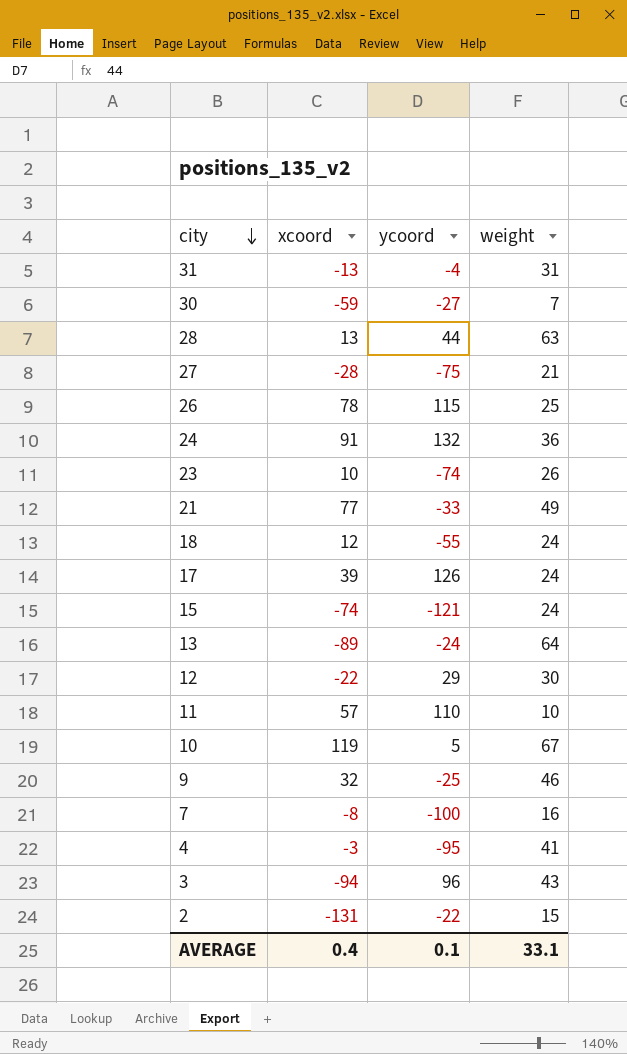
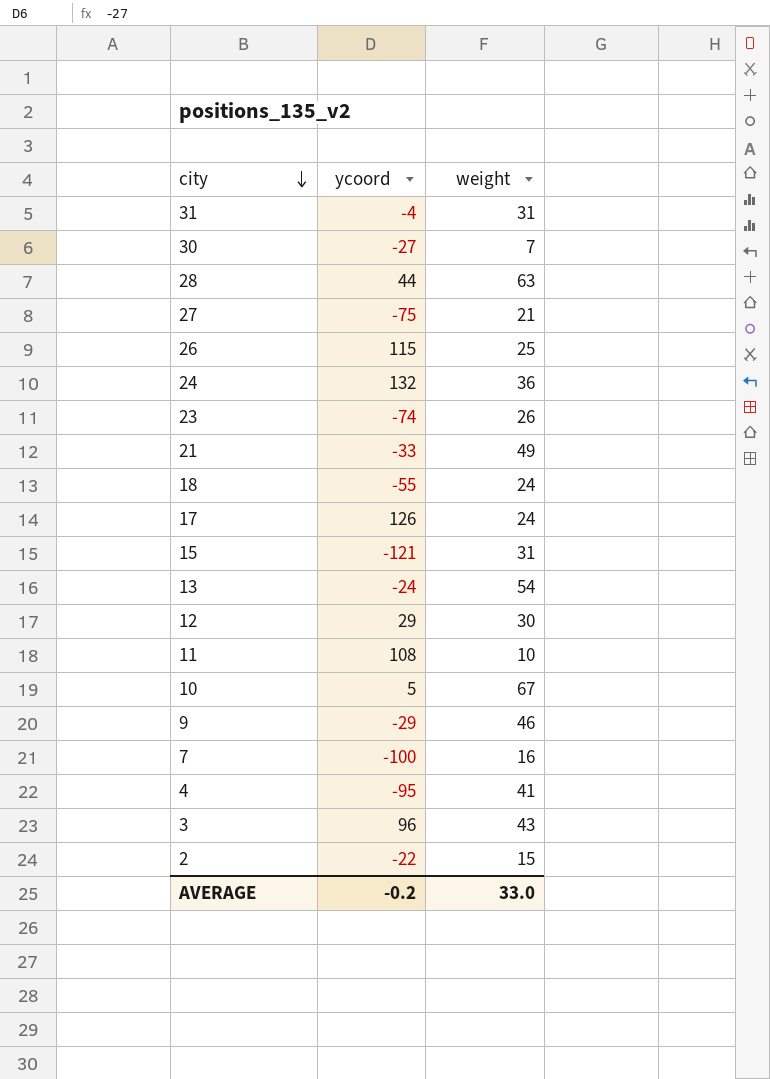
column xcoord | position: 2 -> none
15 | weight: 24 -> 31
13 | weight: 64 -> 54
11 | ycoord: 110 -> 108
9 | ycoord: -25 -> -29
AVERAGE | ycoord: 0.1 -> -0.2
AVERAGE | weight: 33.1 -> 33.0

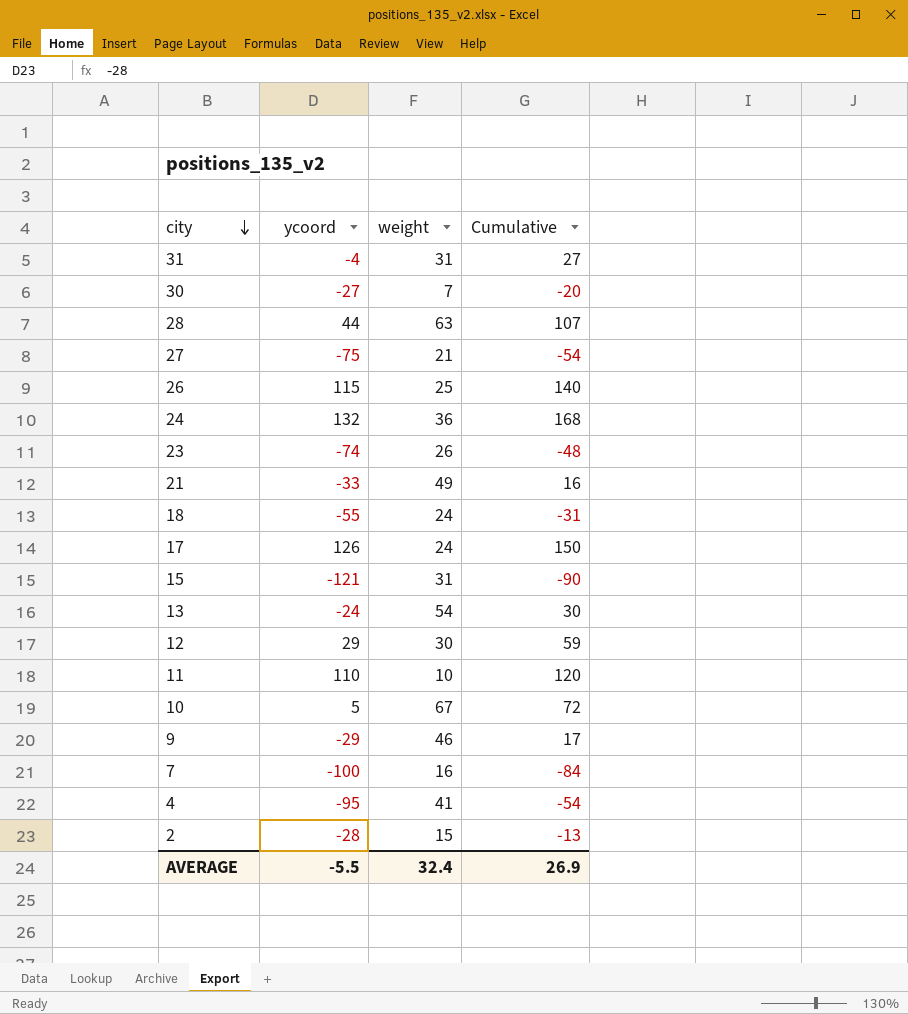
column Cumulative | formula: none -> [ycoord] + [weight]
row 3: 96 | 43 -> none
11 | ycoord: 108 -> 110
2 | ycoord: -22 -> -28
AVERAGE | ycoord: -0.2 -> -5.5
AVERAGE | weight: 33.0 -> 32.4

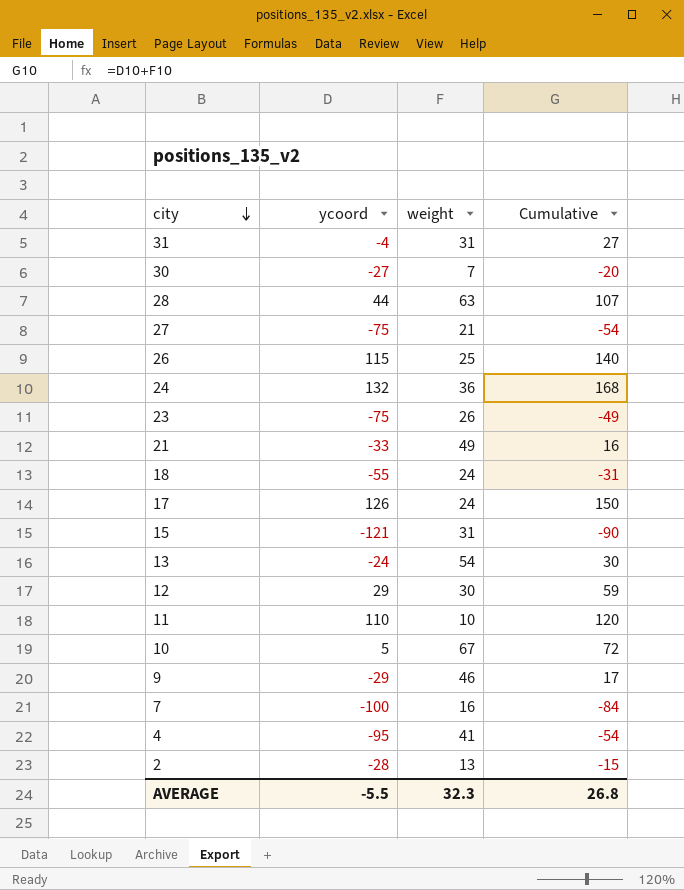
23 | ycoord: -74 -> -75
23 | Cumulative: -48 -> -49
2 | weight: 15 -> 13
2 | Cumulative: -13 -> -15
AVERAGE | weight: 32.4 -> 32.3
AVERAGE | Cumulative: 26.9 -> 26.8

